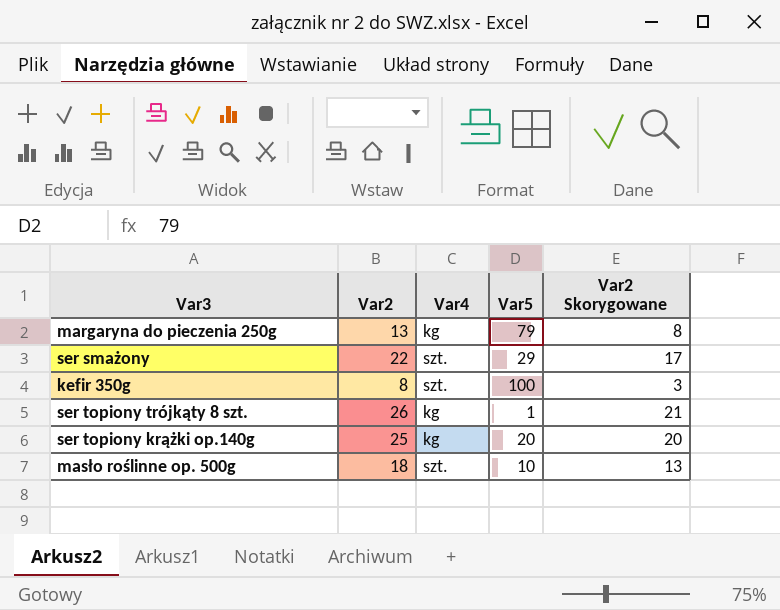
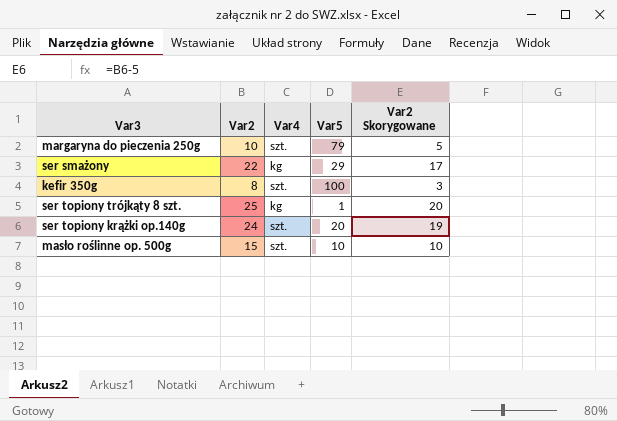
margaryna do pieczenia 250g | Var2: 13 -> 10
margaryna do pieczenia 250g | Var4: kg -> szt.
margaryna do pieczenia 250g | Var2 Skorygowane: 8 -> 5
ser smażony | Var4: szt. -> kg
ser topiony trójkąty 8 szt. | Var2: 26 -> 25
ser topiony trójkąty 8 szt. | Var2 Skorygowane: 21 -> 20
ser topiony krążki op.140g | Var2: 25 -> 24
ser topiony krążki op.140g | Var4: kg -> szt.
ser topiony krążki op.140g | Var2 Skorygowane: 20 -> 19
masło roślinne op. 500g | Var2: 18 -> 15
masło roślinne op. 500g | Var2 Skorygowane: 13 -> 10

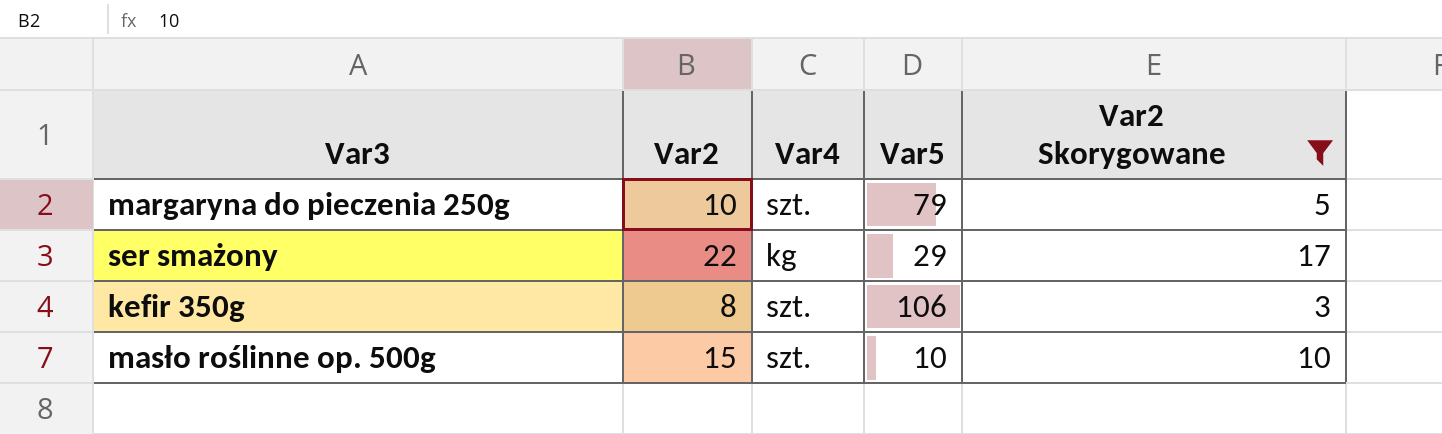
filter: none -> Var2 Skorygowane <= 17
kefir 350g | Var5: 100 -> 106

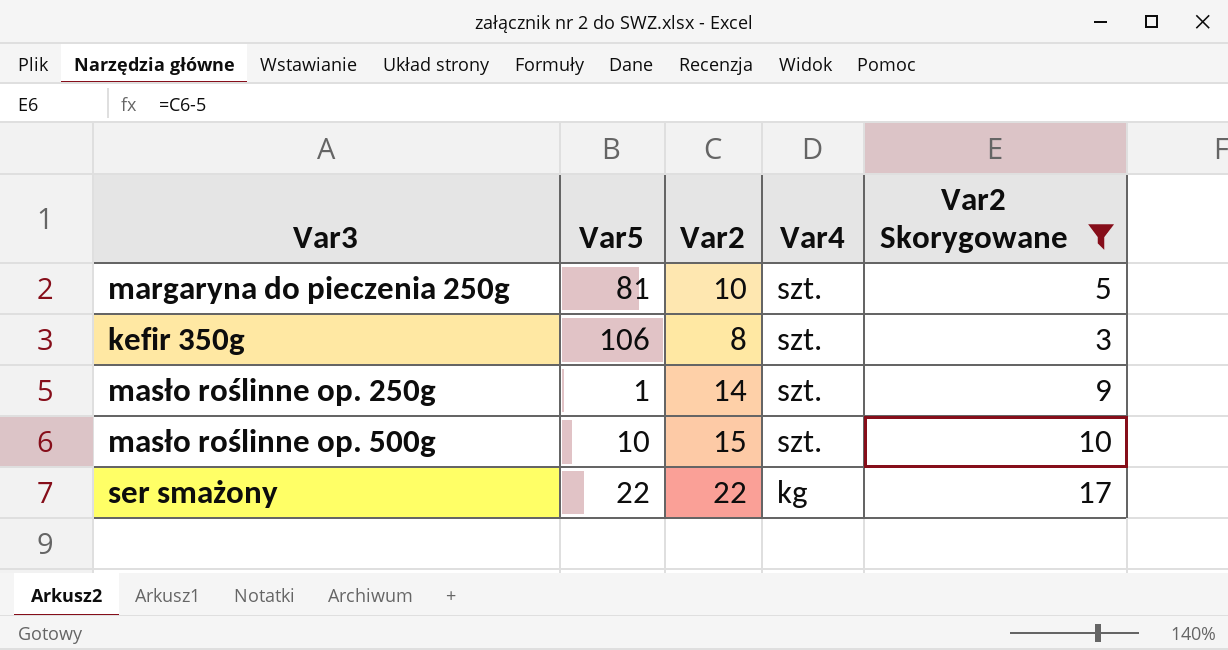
row order: none -> Var4 descending
column Var5 | position: 4 -> 2
margaryna do pieczenia 250g | Var5: 79 -> 81
row masło roślinne op. 250g: none -> 1 | 14 | szt. | 9
ser smażony | Var5: 29 -> 22

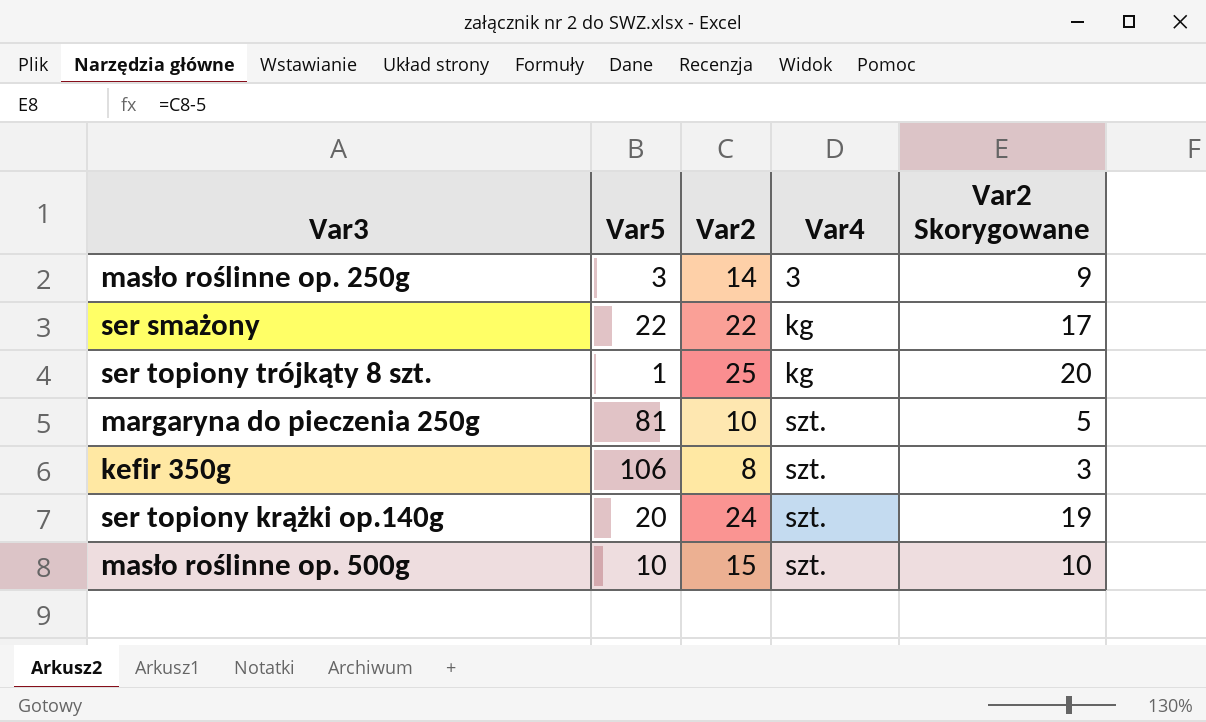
filter: Var2 Skorygowane <= 17 -> none
row order: Var4 descending -> Var4 ascending
masło roślinne op. 250g | Var5: 1 -> 3
masło roślinne op. 250g | Var4: szt. -> 3

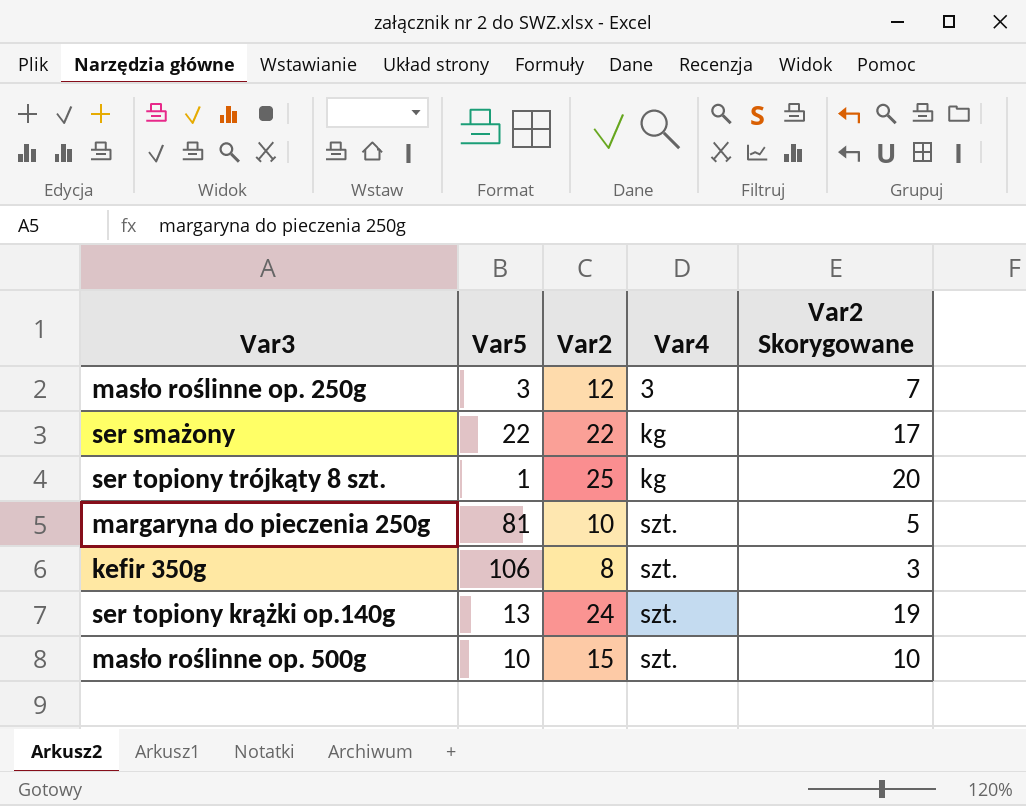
masło roślinne op. 250g | Var2: 14 -> 12
masło roślinne op. 250g | Var2 Skorygowane: 9 -> 7
ser topiony krążki op.140g | Var5: 20 -> 13

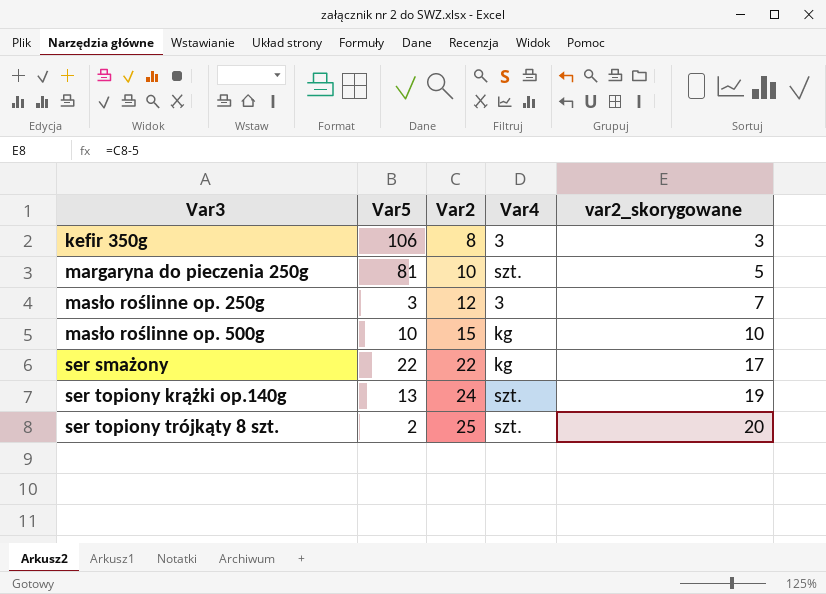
row order: Var4 ascending -> Var3 ascending
column name: Var2 Skorygowane -> var2_skorygowane
kefir 350g | Var4: szt. -> 3
masło roślinne op. 500g | Var4: szt. -> kg
ser topiony trójkąty 8 szt. | Var5: 1 -> 2
ser topiony trójkąty 8 szt. | Var4: kg -> szt.

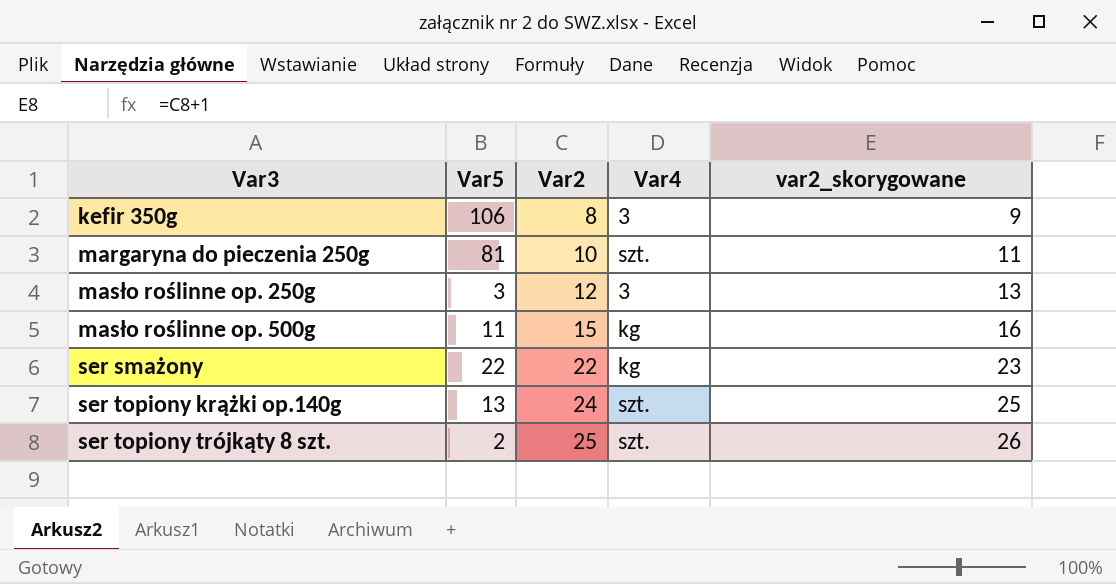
column var2_skorygowane | formula: [Var2] - 5 -> [Var2] + 1
masło roślinne op. 500g | Var5: 10 -> 11

